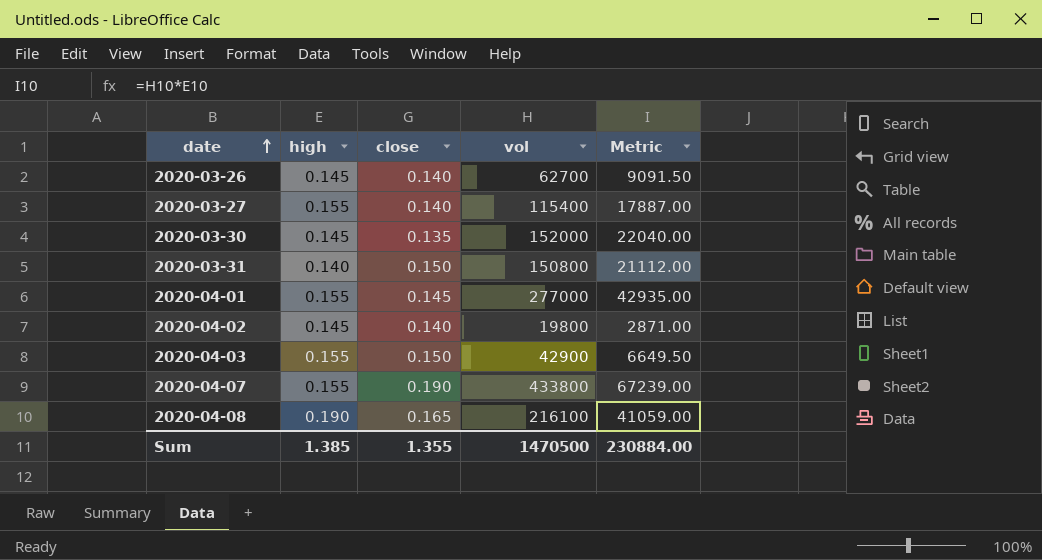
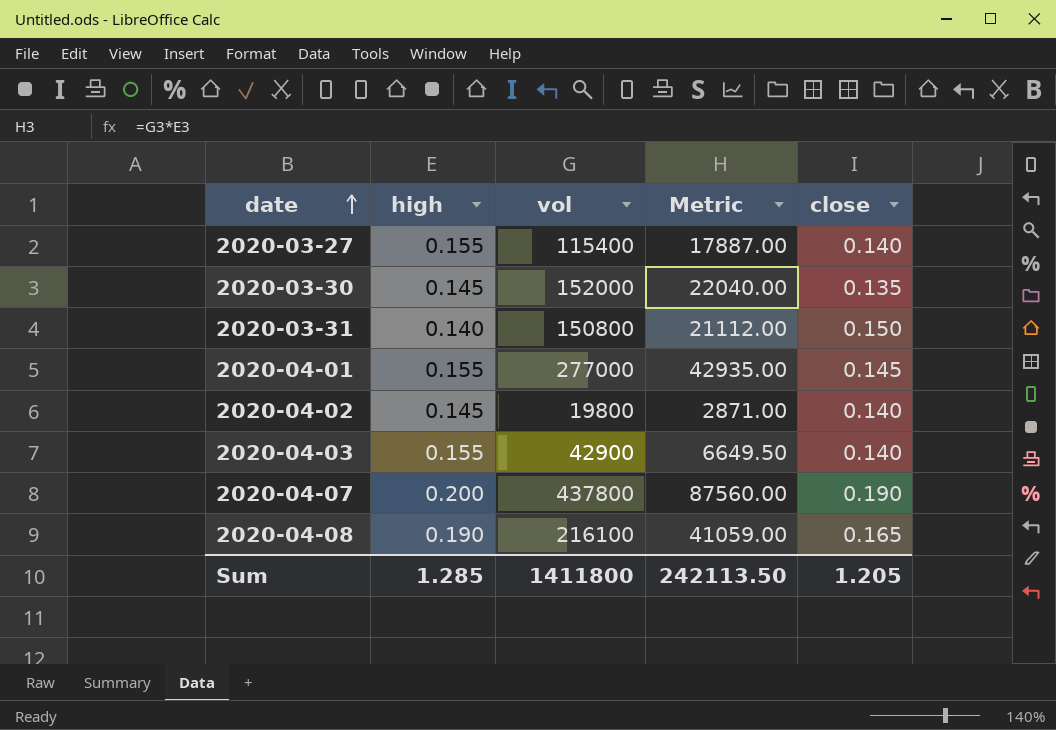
column close | position: 3 -> 5
row 2020-03-26: 0.145 | 0.140 | 62700 | 9091.50 -> none
2020-04-03 | close: 0.150 -> 0.140
2020-04-07 | high: 0.155 -> 0.200
2020-04-07 | vol: 433800 -> 437800
2020-04-07 | Metric: 67239.00 -> 87560.00
Sum | high: 1.385 -> 1.285
Sum | vol: 1470500 -> 1411800
Sum | Metric: 230884.00 -> 242113.50
Sum | close: 1.355 -> 1.205

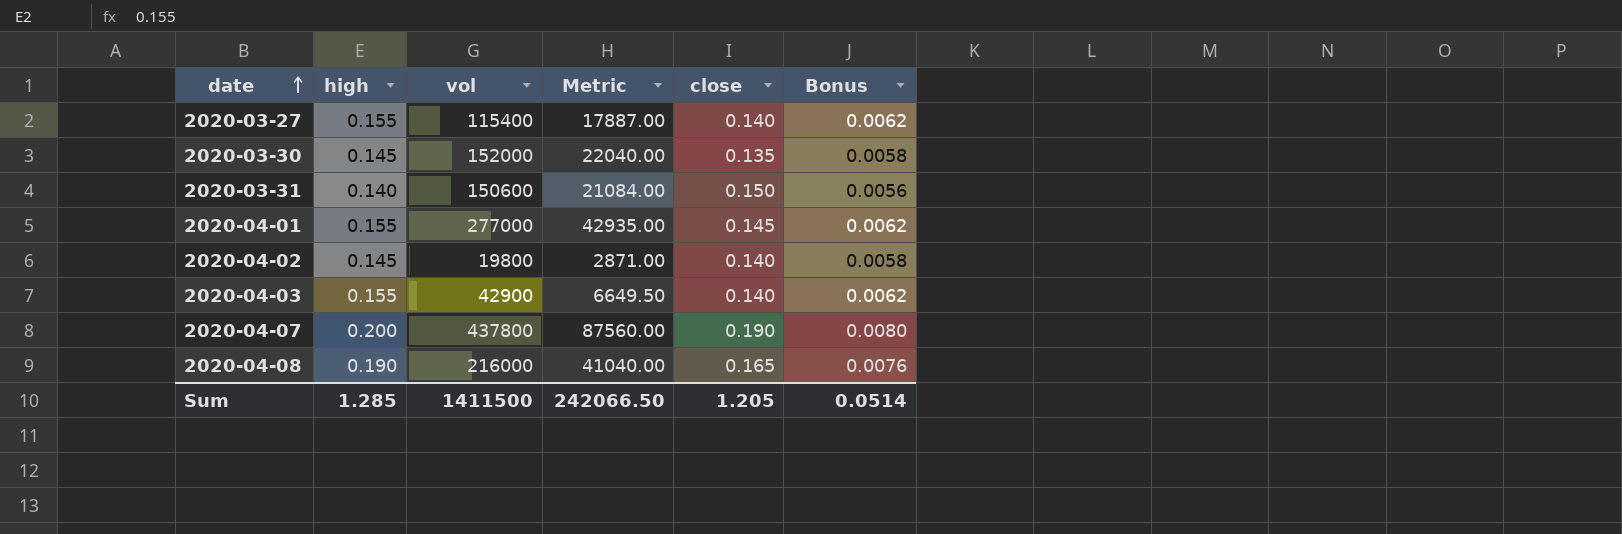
column Bonus | formula: none -> [high] * 0.04
2020-03-31 | vol: 150800 -> 150600
2020-03-31 | Metric: 21112.00 -> 21084.00
2020-04-08 | vol: 216100 -> 216000
2020-04-08 | Metric: 41059.00 -> 41040.00
Sum | vol: 1411800 -> 1411500
Sum | Metric: 242113.50 -> 242066.50

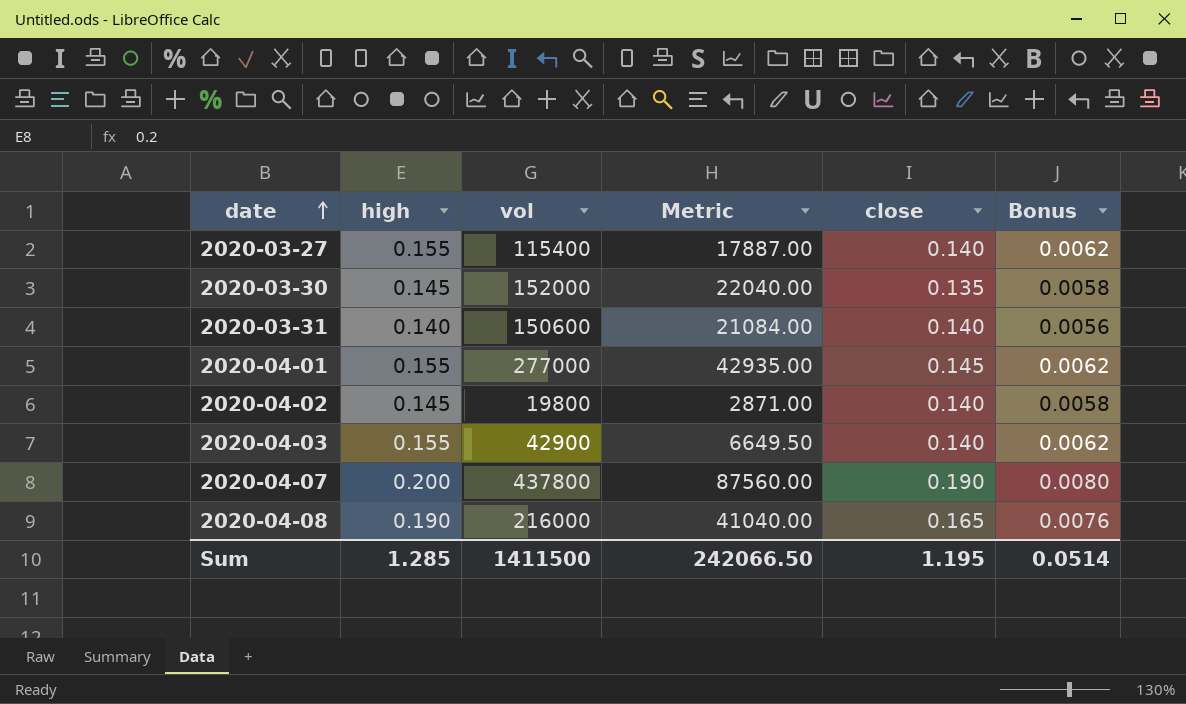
2020-03-31 | close: 0.150 -> 0.140
Sum | close: 1.205 -> 1.195

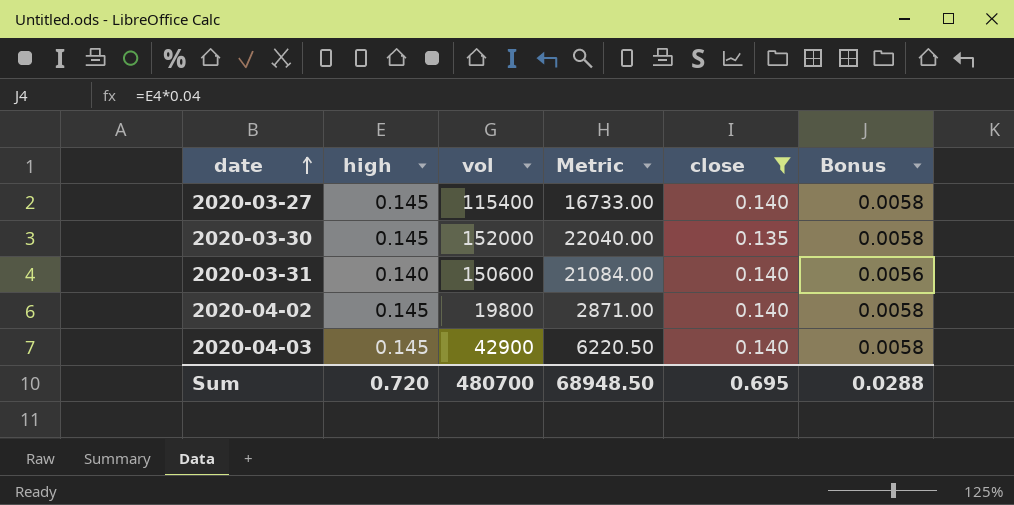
filter: none -> close <= 0.140
2020-03-27 | high: 0.155 -> 0.145
2020-03-27 | Metric: 17887.00 -> 16733.00
2020-03-27 | Bonus: 0.0062 -> 0.0058
2020-04-03 | high: 0.155 -> 0.145
2020-04-03 | Metric: 6649.50 -> 6220.50
2020-04-03 | Bonus: 0.0062 -> 0.0058
Sum | high: 1.285 -> 0.720
Sum | vol: 1411500 -> 480700
Sum | Metric: 242066.50 -> 68948.50
Sum | close: 1.195 -> 0.695
Sum | Bonus: 0.0514 -> 0.0288

